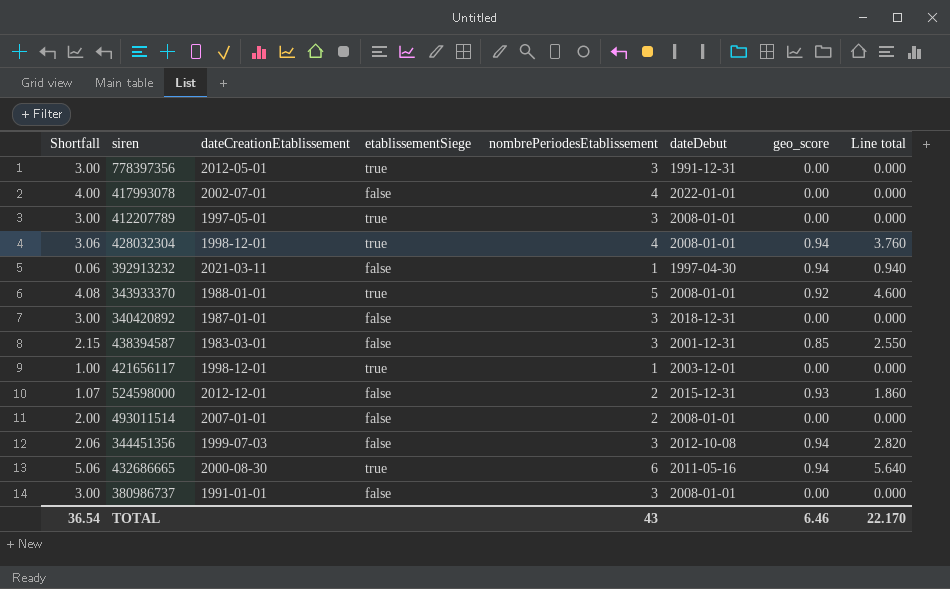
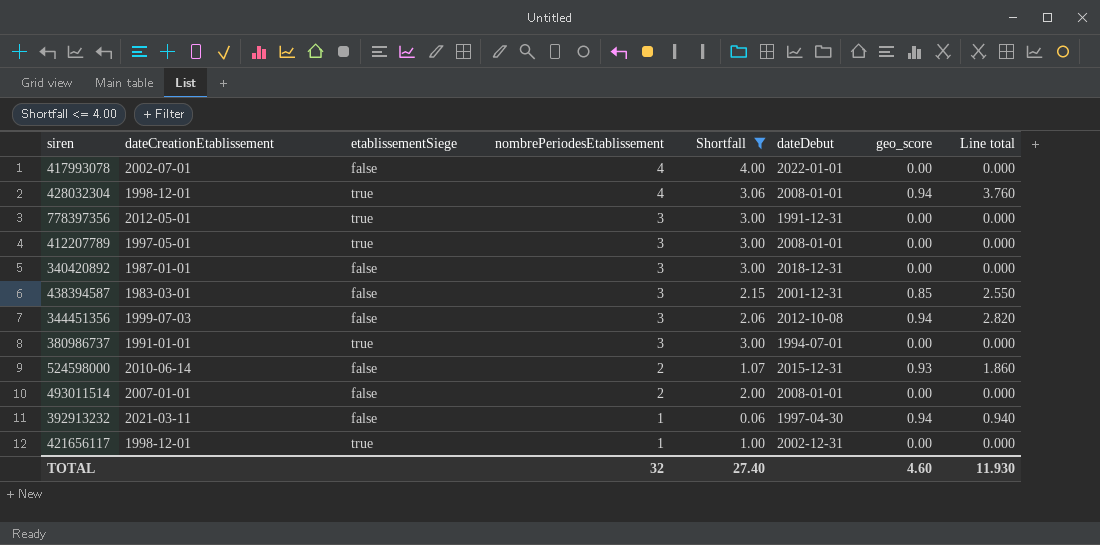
filter: none -> Shortfall <= 4.00
row order: none -> nombrePeriodesEtablissement descending
column Shortfall | position: 1 -> 5
380986737 | etablissementSiege: false -> true
380986737 | dateDebut: 2008-01-01 -> 1994-07-01
524598000 | dateCreationEtablissement: 2012-12-01 -> 2010-06-14
421656117 | dateDebut: 2003-12-01 -> 2002-12-31
TOTAL | nombrePeriodesEtablissement: 43 -> 32
TOTAL | Shortfall: 36.54 -> 27.40
TOTAL | geo_score: 6.46 -> 4.60
TOTAL | Line total: 22.170 -> 11.930

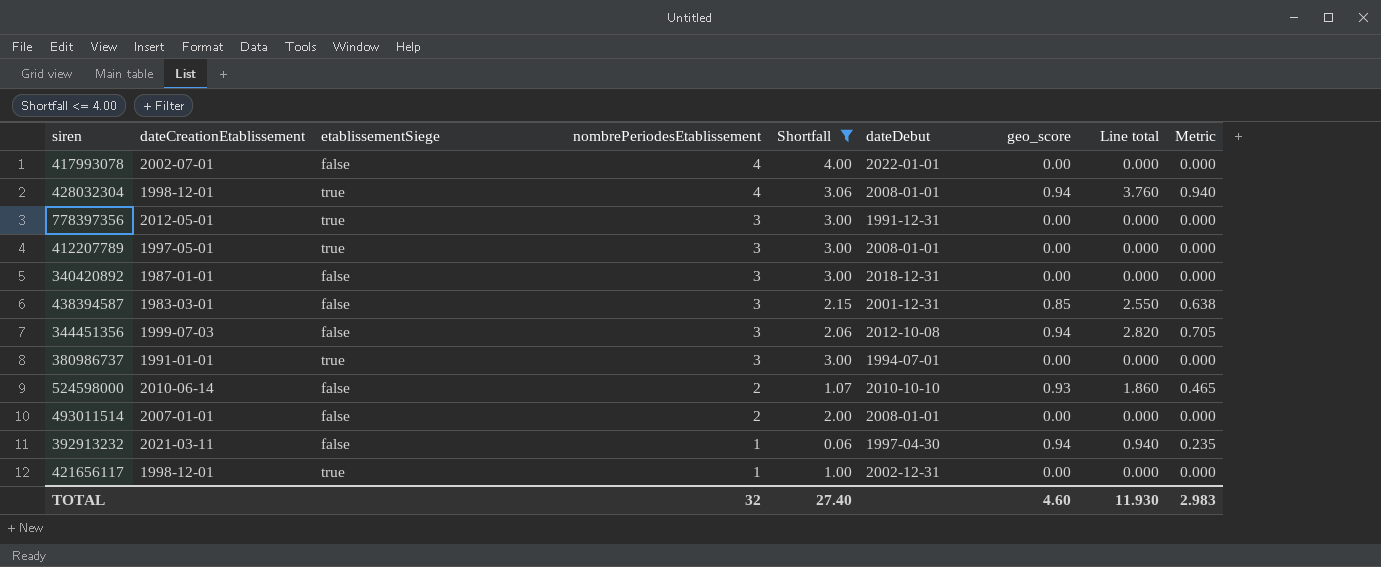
column Metric | formula: none -> [Line total] * 0.25
524598000 | dateDebut: 2015-12-31 -> 2010-10-10

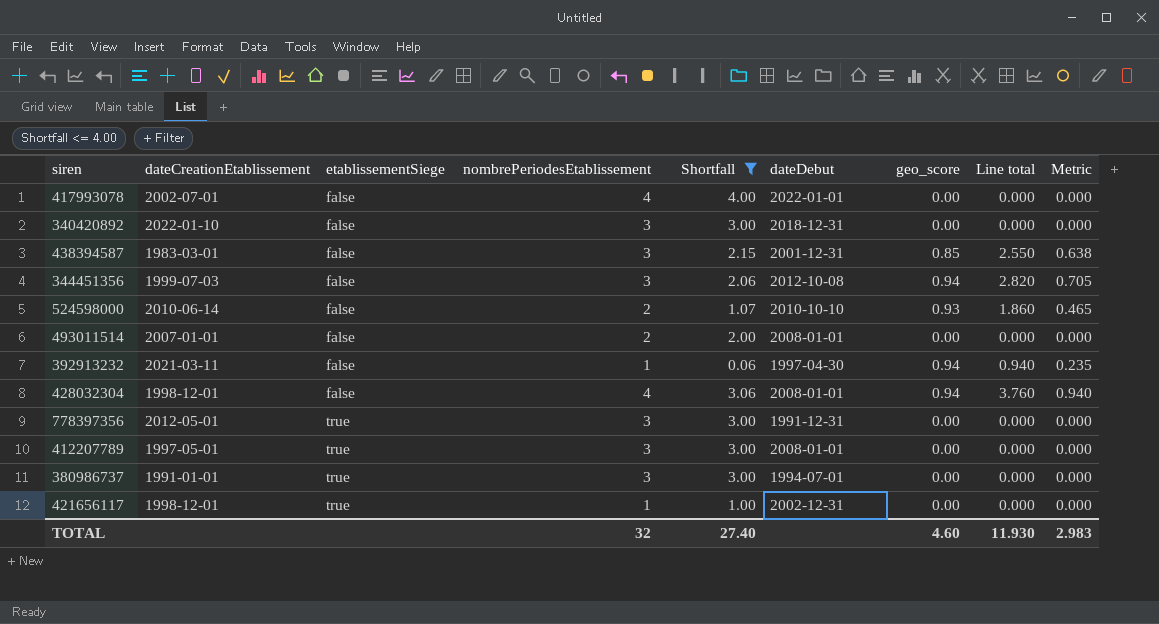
row order: nombrePeriodesEtablissement descending -> etablissementSiege ascending
340420892 | dateCreationEtablissement: 1987-01-01 -> 2022-01-10
428032304 | etablissementSiege: true -> false

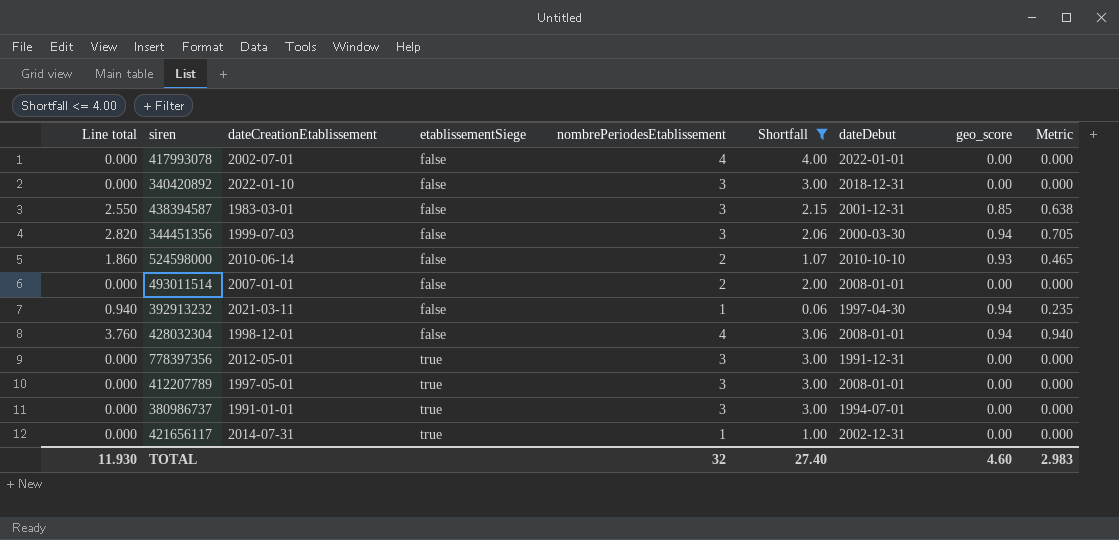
column Line total | position: 8 -> 1
344451356 | dateDebut: 2012-10-08 -> 2000-03-30
421656117 | dateCreationEtablissement: 1998-12-01 -> 2014-07-31

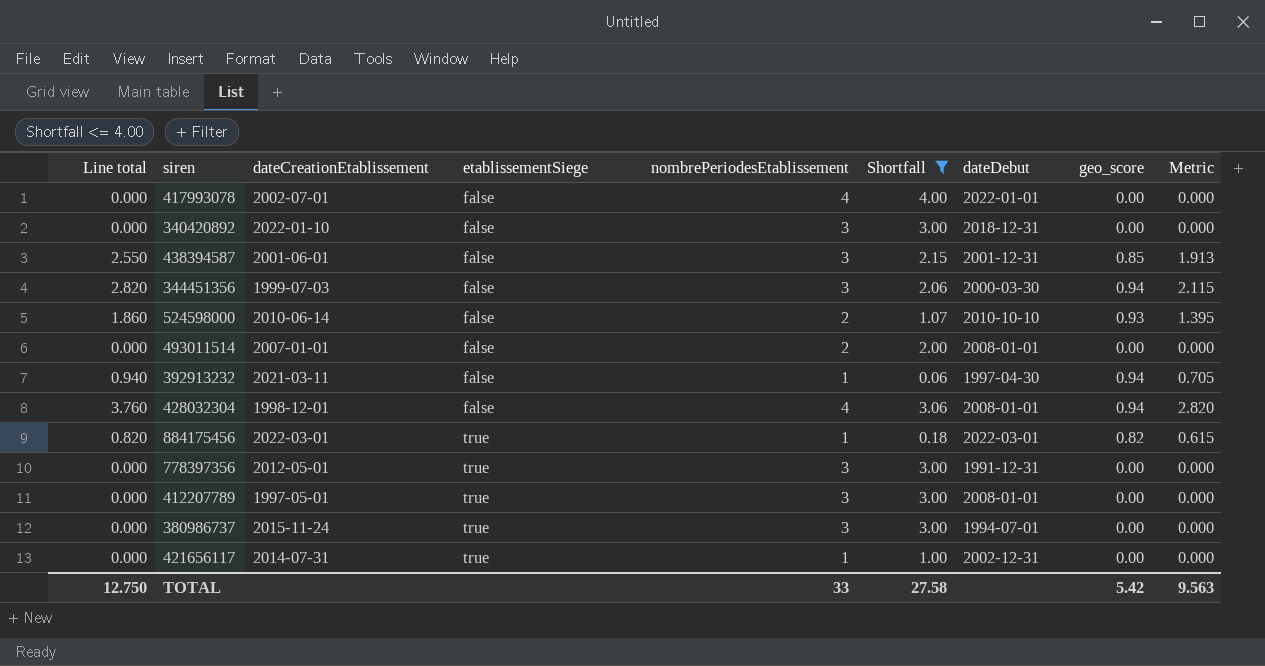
column Metric | formula: [Line total] * 0.25 -> [Line total] * 0.75
438394587 | dateCreationEtablissement: 1983-03-01 -> 2001-06-01
row 884175456: none -> 0.820 | 2022-03-01 | true | 1 | 0.18 | 2022-03-01 | 0.82 | 0.615
380986737 | dateCreationEtablissement: 1991-01-01 -> 2015-11-24
TOTAL | Line total: 11.930 -> 12.750
TOTAL | nombrePeriodesEtablissement: 32 -> 33
TOTAL | Shortfall: 27.40 -> 27.58
TOTAL | geo_score: 4.60 -> 5.42
TOTAL | Metric: 2.983 -> 9.563

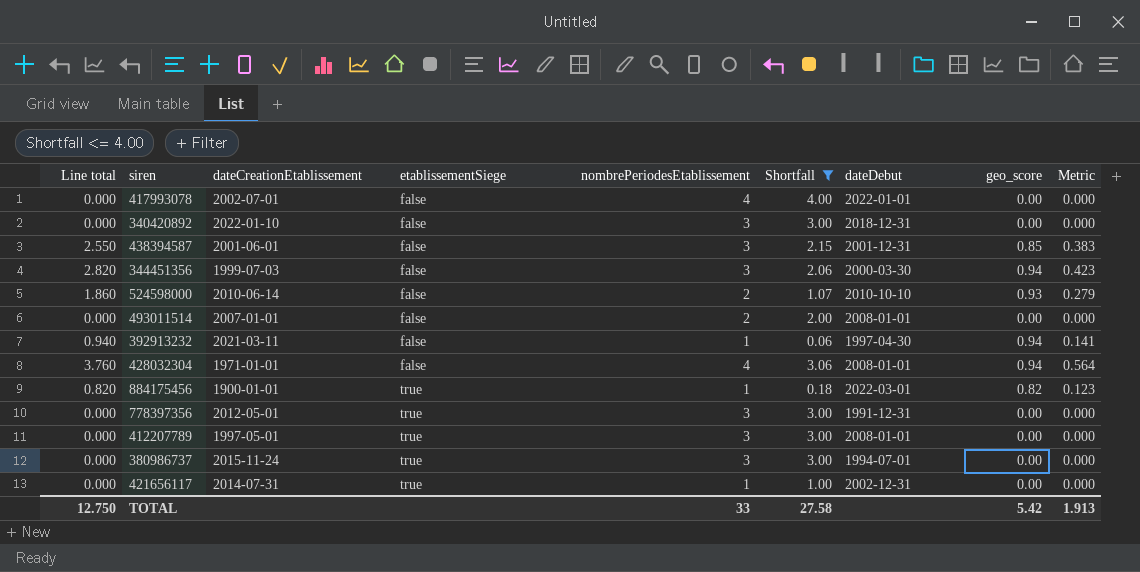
column Metric | formula: [Line total] * 0.75 -> [Line total] * 0.15
428032304 | dateCreationEtablissement: 1998-12-01 -> 1971-01-01
884175456 | dateCreationEtablissement: 2022-03-01 -> 1900-01-01
TOTAL | Metric: 9.563 -> 1.913

